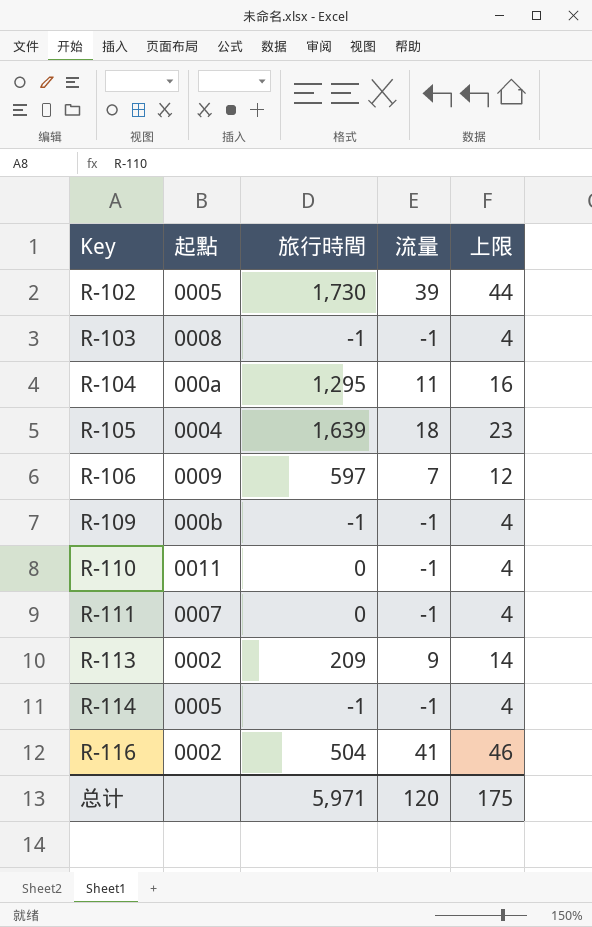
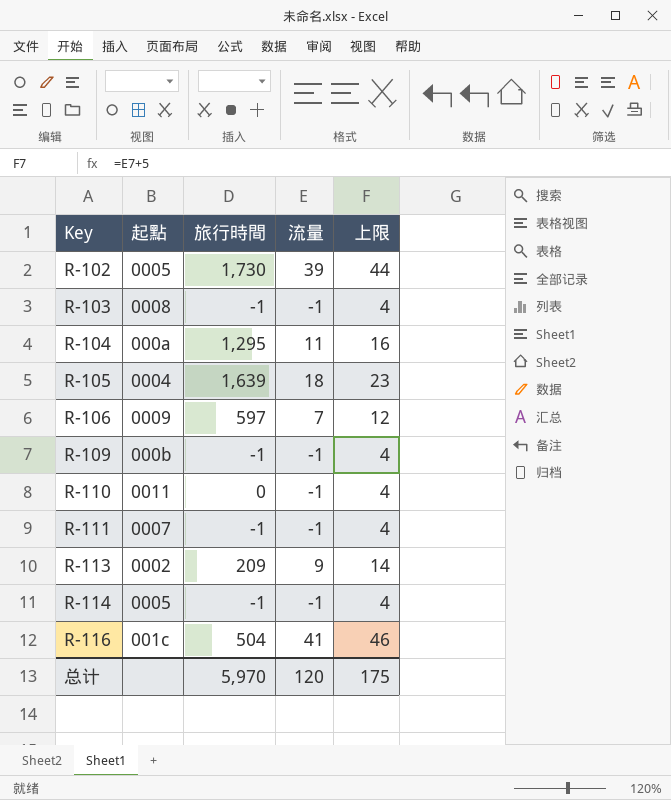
R-111 | 旅行時間: 0 -> -1
R-116 | 起點: 0002 -> 001c
总计 | 旅行時間: 5,971 -> 5,970

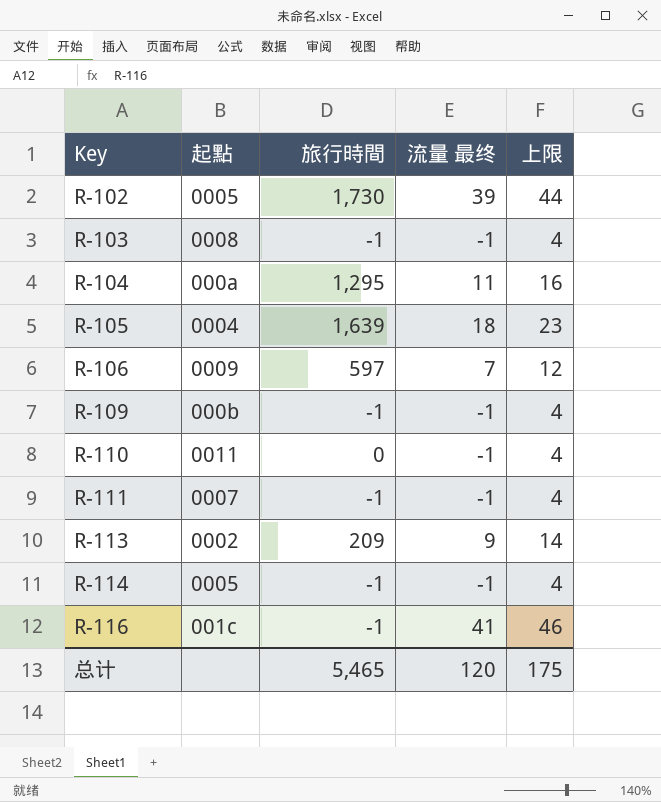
column name: 流量 -> 流量 最终
R-116 | 旅行時間: 504 -> -1
总计 | 旅行時間: 5,970 -> 5,465

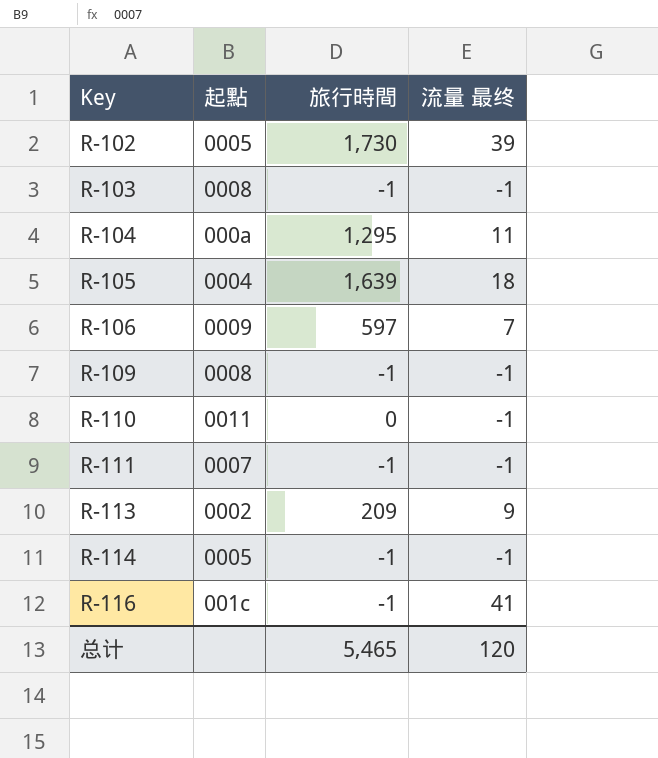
column 上限 | formula: [流量 最终] + 5 -> none
R-109 | 起點: 000b -> 0008

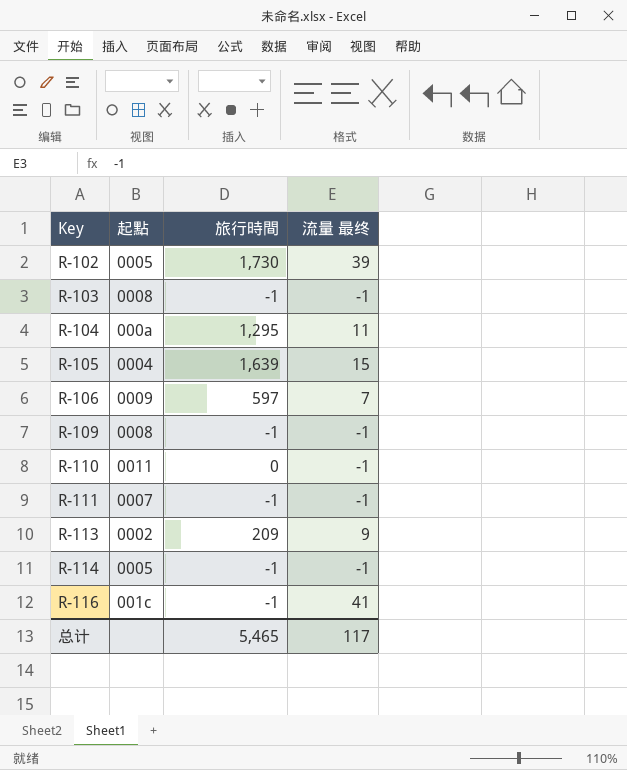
R-105 | 流量 最终: 18 -> 15
总计 | 流量 最终: 120 -> 117

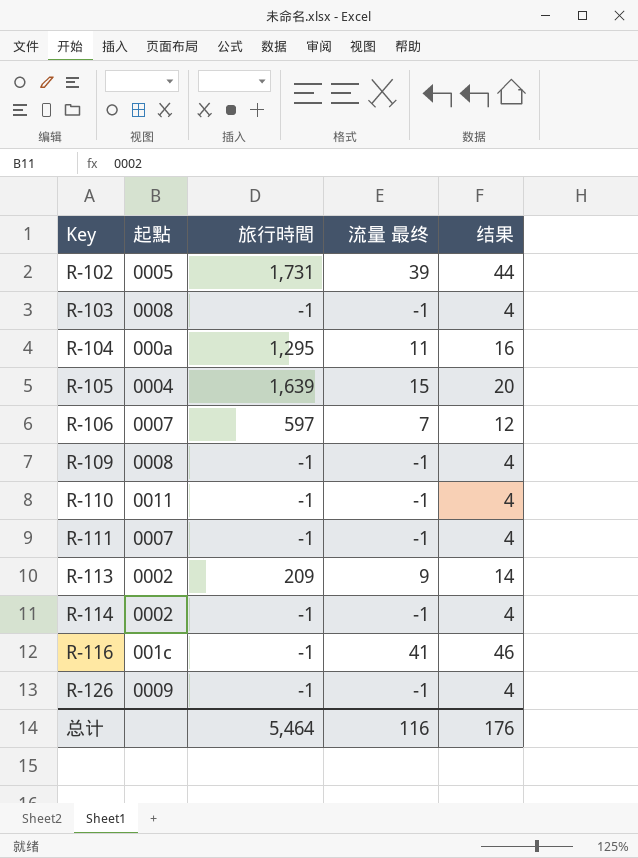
column 结果 | formula: none -> [流量 最终] + 5
R-102 | 旅行時間: 1,730 -> 1,731
R-106 | 起點: 0009 -> 0007
R-110 | 旅行時間: 0 -> -1
R-114 | 起點: 0005 -> 0002
row R-126: none -> 0009 | -1 | -1 | 4
总计 | 旅行時間: 5,465 -> 5,464
总计 | 流量 最终: 117 -> 116

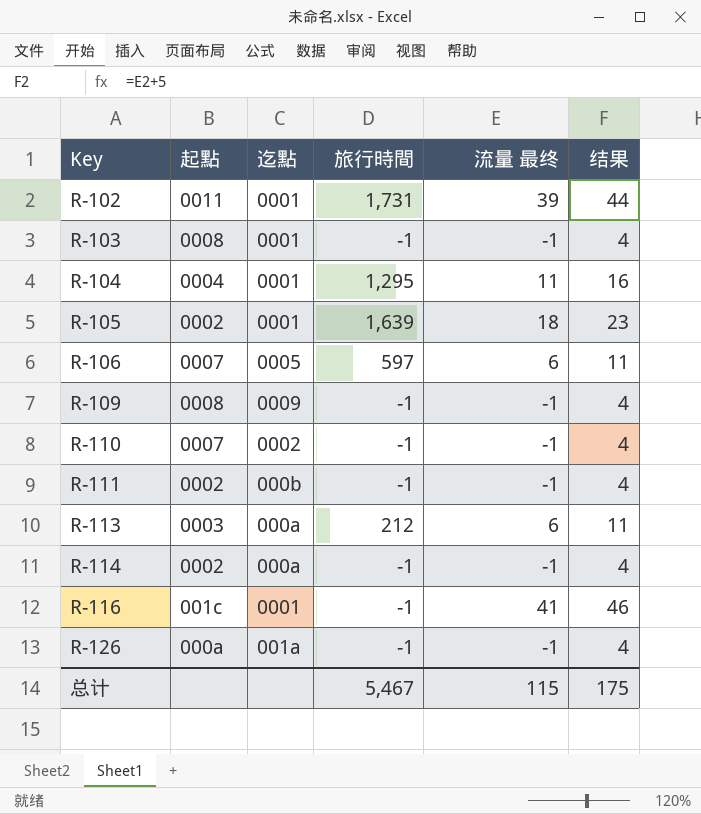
column 迄點 | position: none -> 3
R-102 | 起點: 0005 -> 0011
R-104 | 起點: 000a -> 0004
R-105 | 起點: 0004 -> 0002
R-105 | 流量 最终: 15 -> 18
R-105 | 结果: 20 -> 23
R-106 | 流量 最终: 7 -> 6
R-106 | 结果: 12 -> 11
R-110 | 起點: 0011 -> 0007
R-111 | 起點: 0007 -> 0002
R-113 | 起點: 0002 -> 0003
R-113 | 旅行時間: 209 -> 212
R-113 | 流量 最终: 9 -> 6
R-113 | 结果: 14 -> 11
R-126 | 起點: 0009 -> 000a
总计 | 旅行時間: 5,464 -> 5,467
总计 | 流量 最终: 116 -> 115
总计 | 结果: 176 -> 175

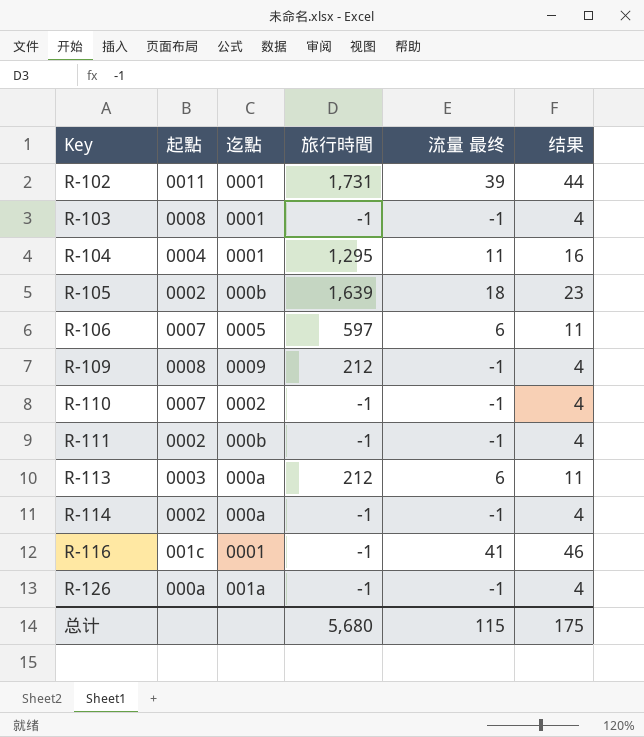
R-105 | 迄點: 0001 -> 000b
R-109 | 旅行時間: -1 -> 212
总计 | 旅行時間: 5,467 -> 5,680

